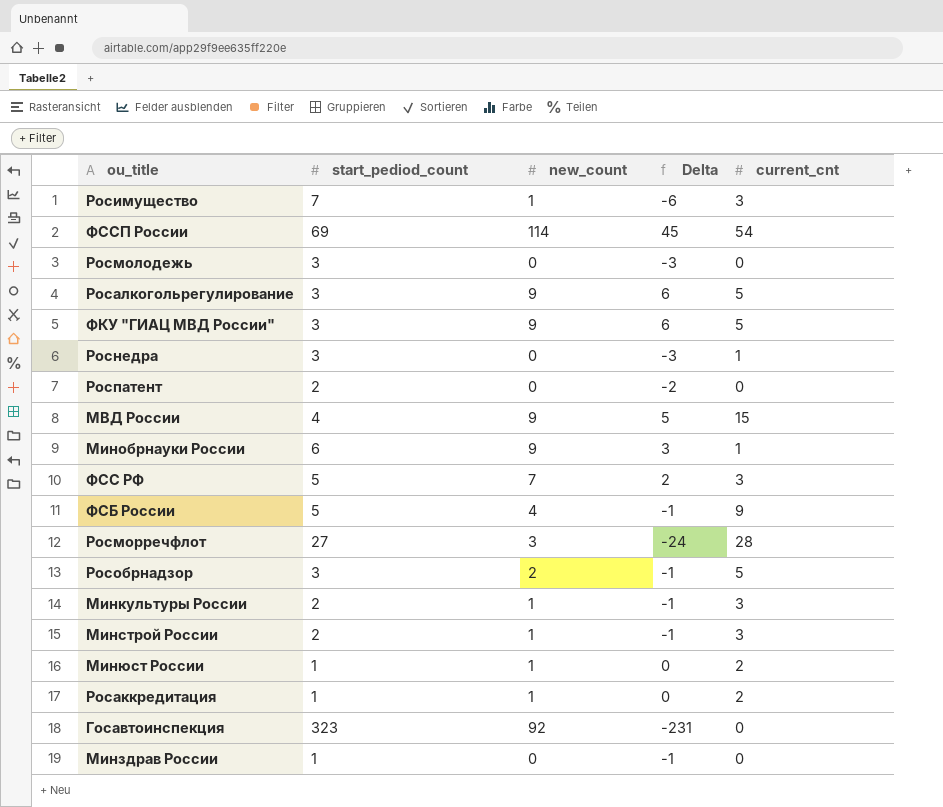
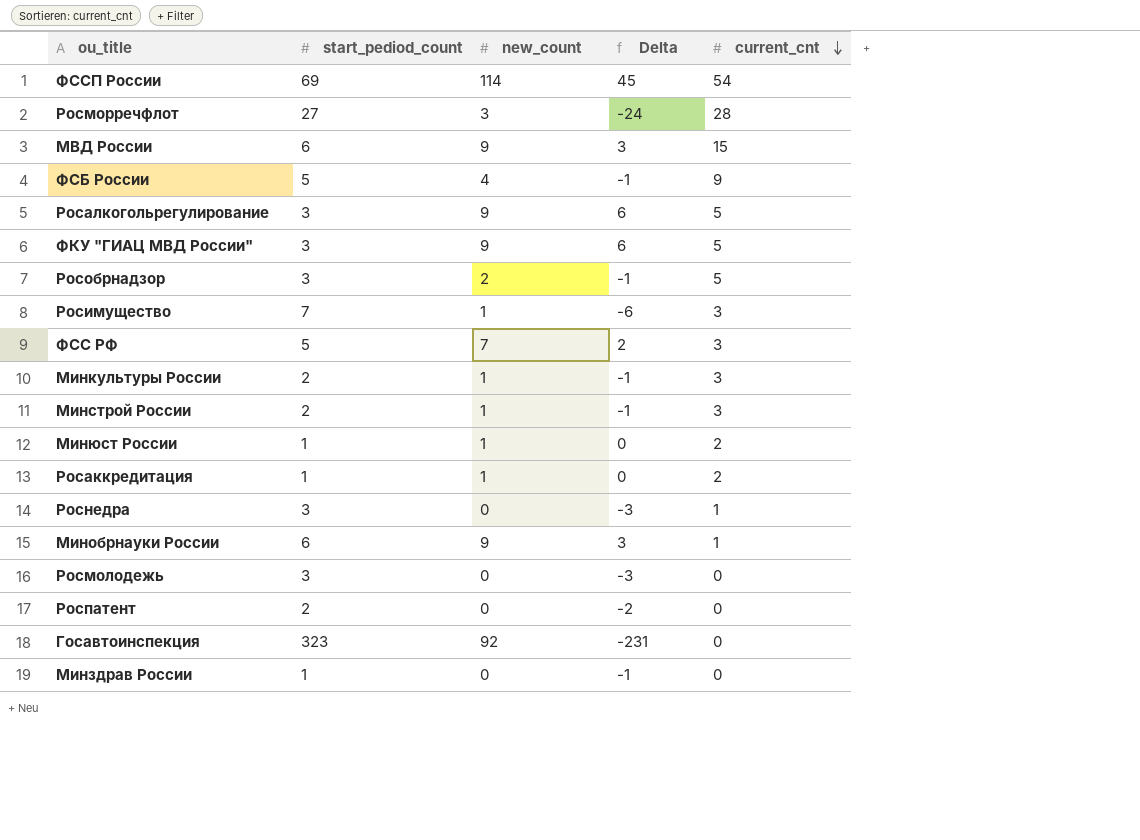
row order: none -> current_cnt descending
МВД России | start_pediod_count: 4 -> 6
МВД России | Delta: 5 -> 3

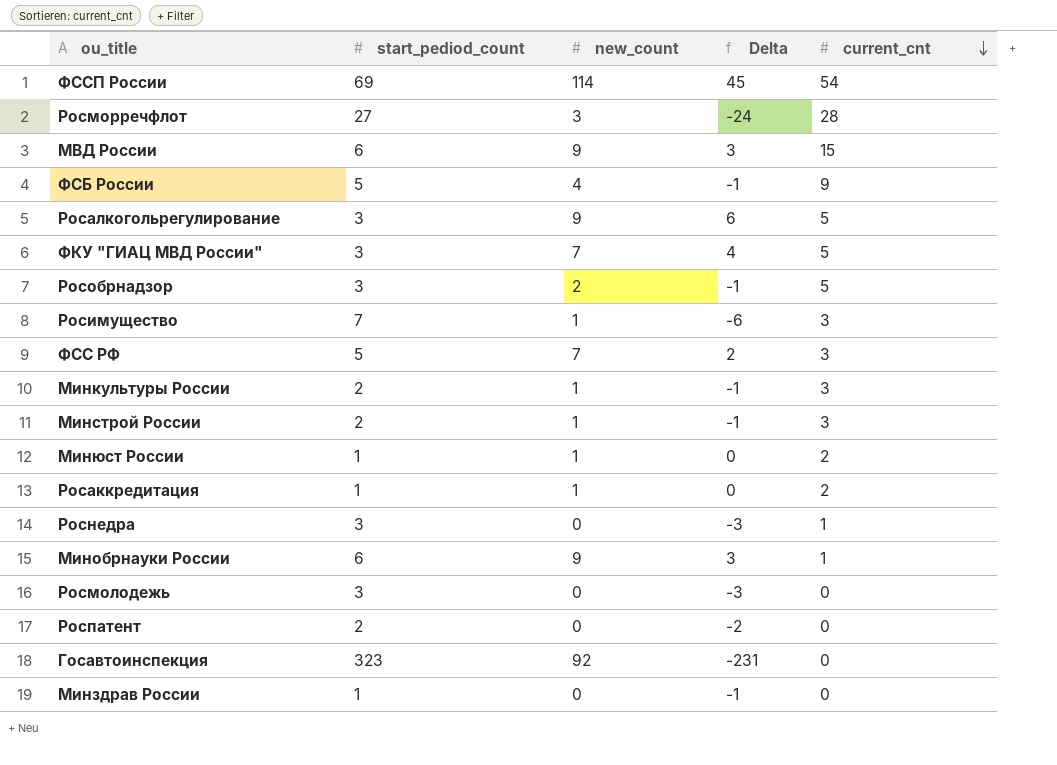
ФКУ "ГИАЦ МВД России" | new_count: 9 -> 7
ФКУ "ГИАЦ МВД России" | Delta: 6 -> 4

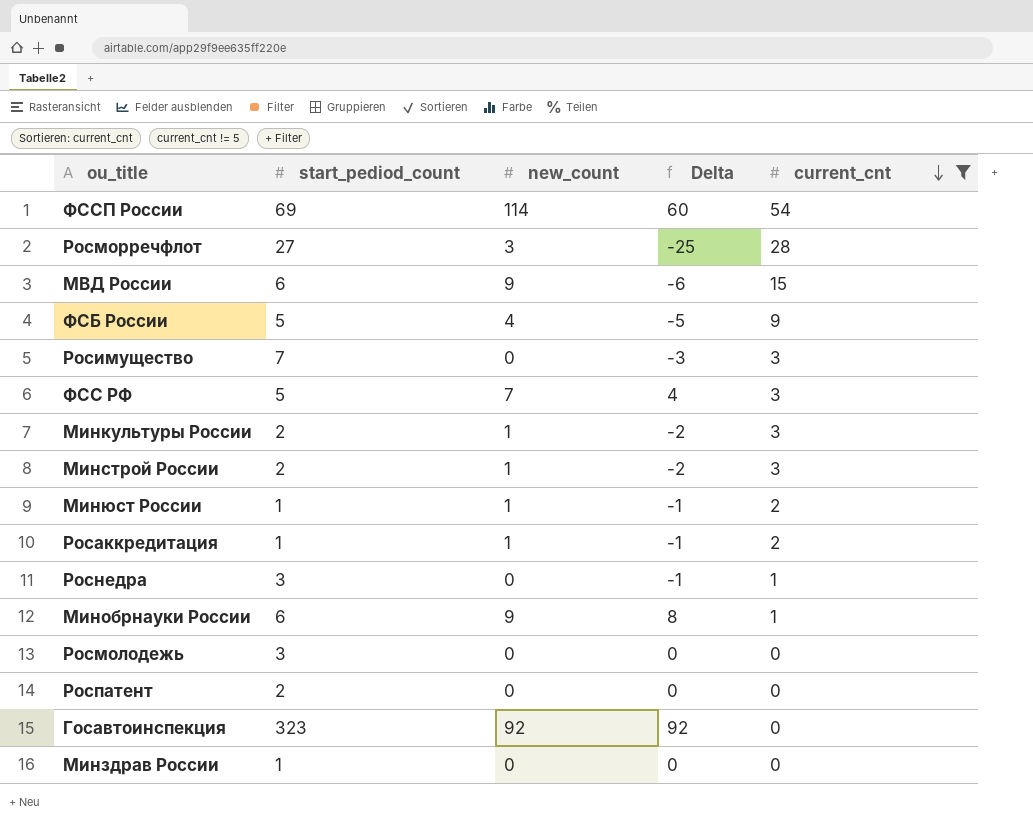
filter: none -> current_cnt != 5
column Delta | formula: [new_count] - [start_pediod_count] -> [new_count] - [current_cnt]
Росимущество | new_count: 1 -> 0

